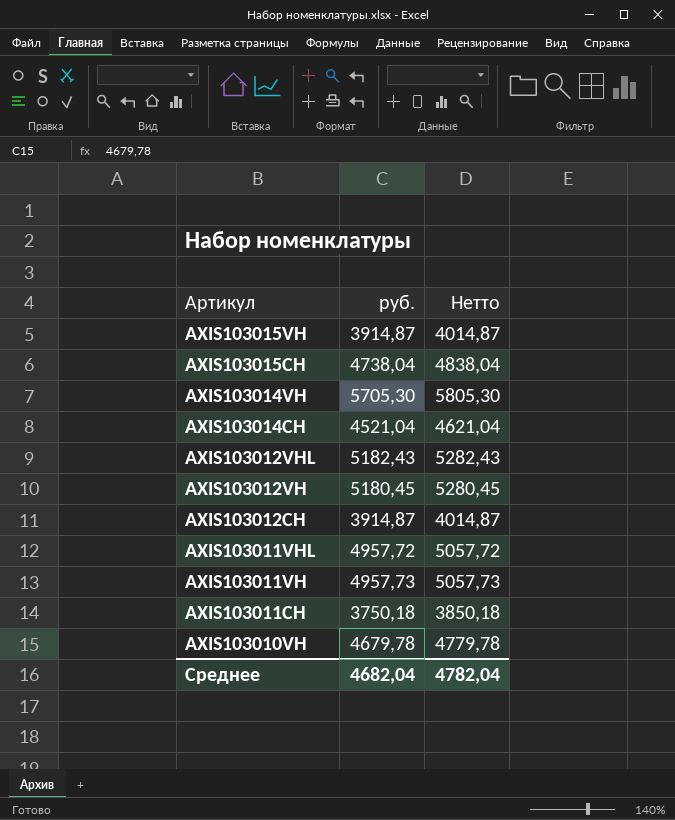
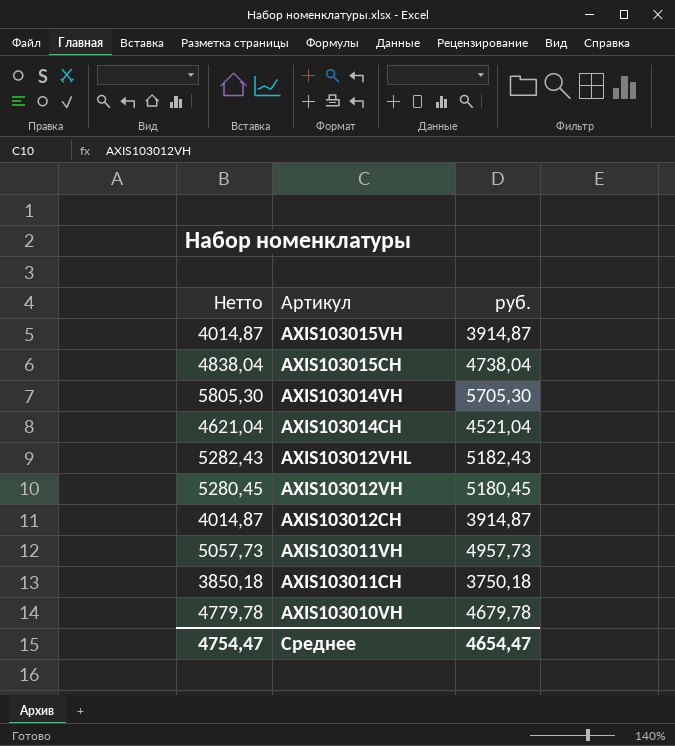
column Нетто | position: 3 -> 1
row AXIS103011VHL: 4957,72 | 5057,72 -> none
Среднее | Нетто: 4782,04 -> 4754,47
Среднее | руб.: 4682,04 -> 4654,47

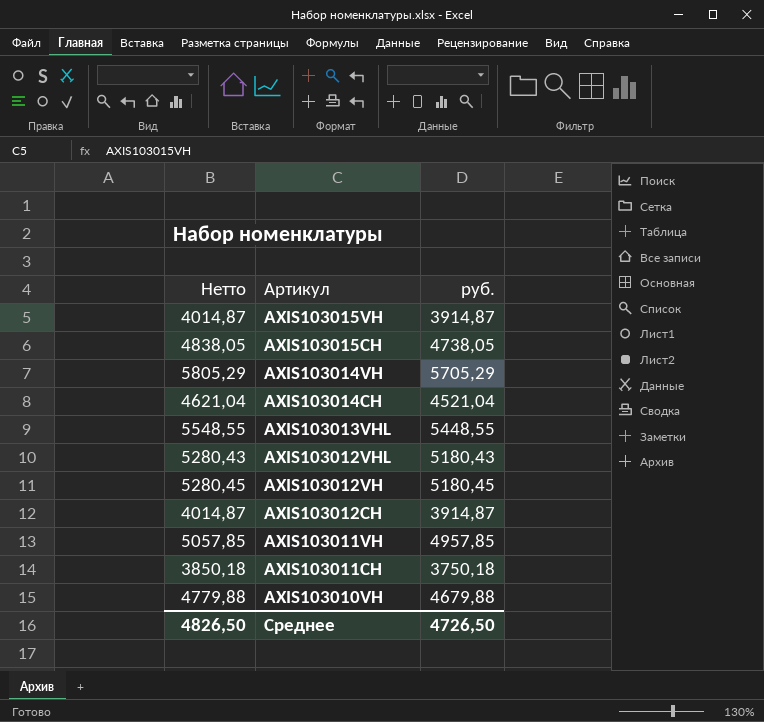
AXIS103015CH | Нетто: 4838,04 -> 4838,05
AXIS103015CH | руб.: 4738,04 -> 4738,05
AXIS103014VH | Нетто: 5805,30 -> 5805,29
AXIS103014VH | руб.: 5705,30 -> 5705,29
row AXIS103013VHL: none -> 5548,55 | 5448,55
AXIS103012VHL | Нетто: 5282,43 -> 5280,43
AXIS103012VHL | руб.: 5182,43 -> 5180,43
AXIS103011VH | Нетто: 5057,73 -> 5057,85
AXIS103011VH | руб.: 4957,73 -> 4957,85
AXIS103010VH | Нетто: 4779,78 -> 4779,88
AXIS103010VH | руб.: 4679,78 -> 4679,88
Среднее | Нетто: 4754,47 -> 4826,50
Среднее | руб.: 4654,47 -> 4726,50

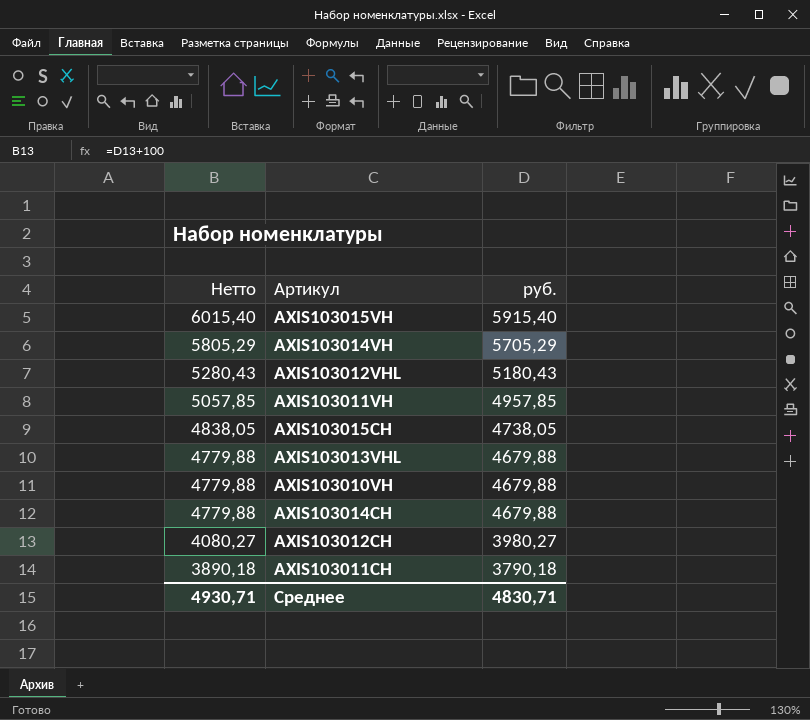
row order: Артикул descending -> Нетто descending
row AXIS103012VH: 5280,45 | 5180,45 -> none
AXIS103015VH | Нетто: 4014,87 -> 6015,40
AXIS103015VH | руб.: 3914,87 -> 5915,40
AXIS103013VHL | Нетто: 5548,55 -> 4779,88
AXIS103013VHL | руб.: 5448,55 -> 4679,88
AXIS103014CH | Нетто: 4621,04 -> 4779,88
AXIS103014CH | руб.: 4521,04 -> 4679,88
AXIS103012CH | Нетто: 4014,87 -> 4080,27
AXIS103012CH | руб.: 3914,87 -> 3980,27
AXIS103011CH | Нетто: 3850,18 -> 3890,18
AXIS103011CH | руб.: 3750,18 -> 3790,18
Среднее | Нетто: 4826,50 -> 4930,71
Среднее | руб.: 4726,50 -> 4830,71

